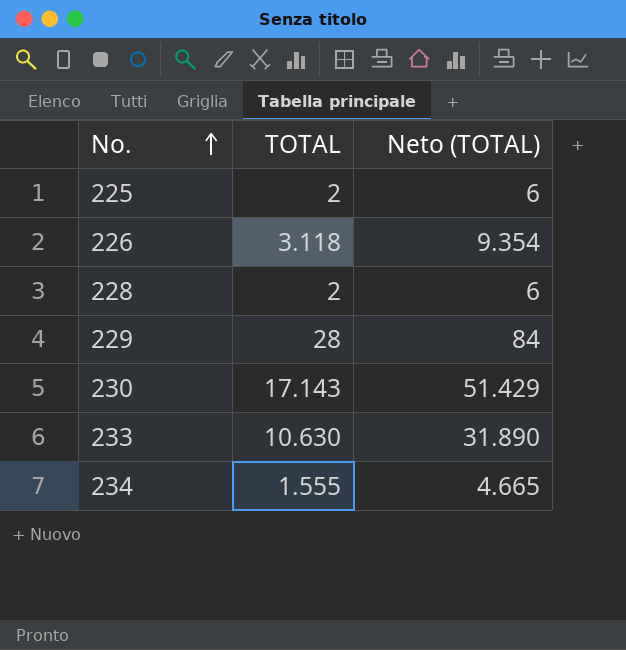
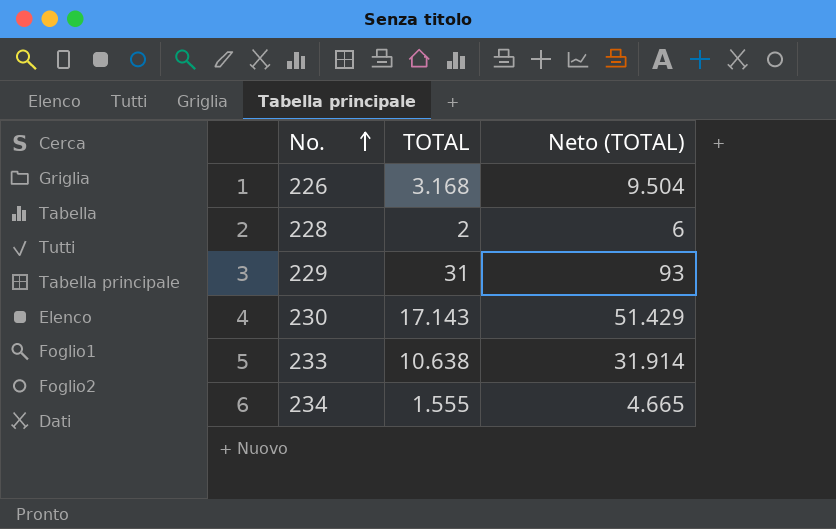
row 225: 2 | 6 -> none
226 | TOTAL: 3.118 -> 3.168
226 | Neto (TOTAL): 9.354 -> 9.504
229 | TOTAL: 28 -> 31
229 | Neto (TOTAL): 84 -> 93
233 | TOTAL: 10.630 -> 10.638
233 | Neto (TOTAL): 31.890 -> 31.914

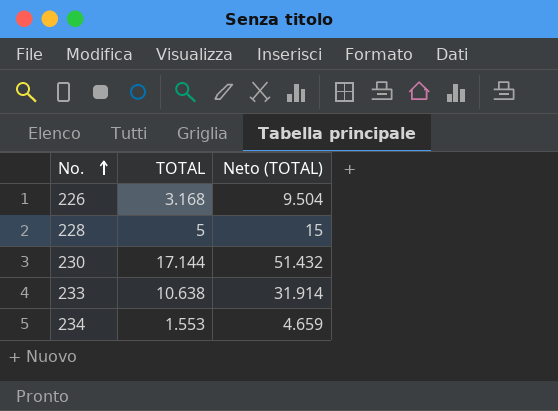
row 229: 31 | 93 -> none
228 | TOTAL: 2 -> 5
228 | Neto (TOTAL): 6 -> 15
230 | TOTAL: 17.143 -> 17.144
230 | Neto (TOTAL): 51.429 -> 51.432
234 | TOTAL: 1.555 -> 1.553
234 | Neto (TOTAL): 4.665 -> 4.659

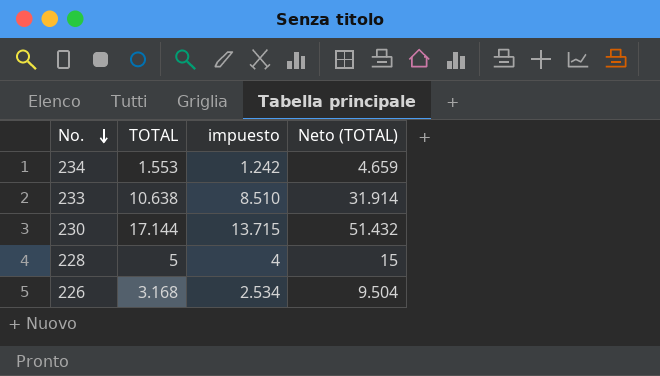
row order: No. ascending -> No. descending
column impuesto | formula: none -> [TOTAL] * 0,8

